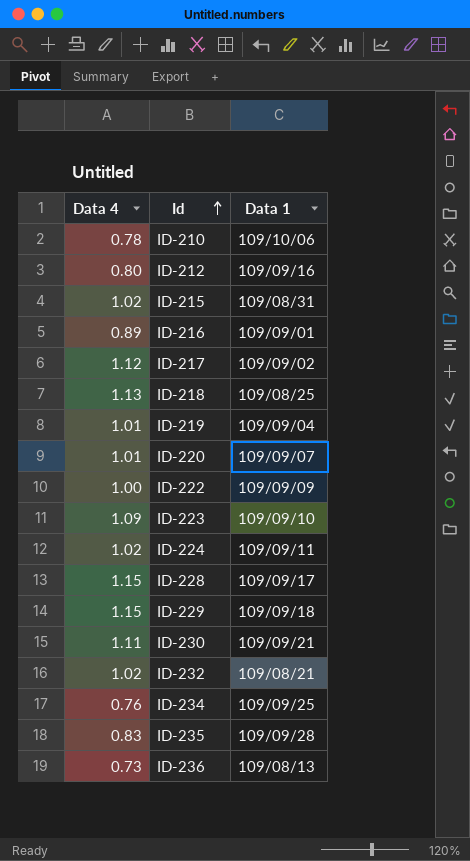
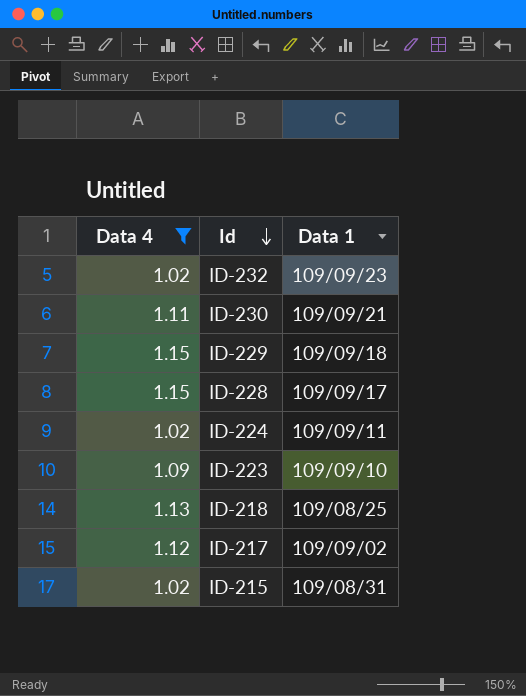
filter: none -> Data 4 >= 1.02
row order: Id ascending -> Id descending
ID-232 | Data 1: 109/08/21 -> 109/09/23

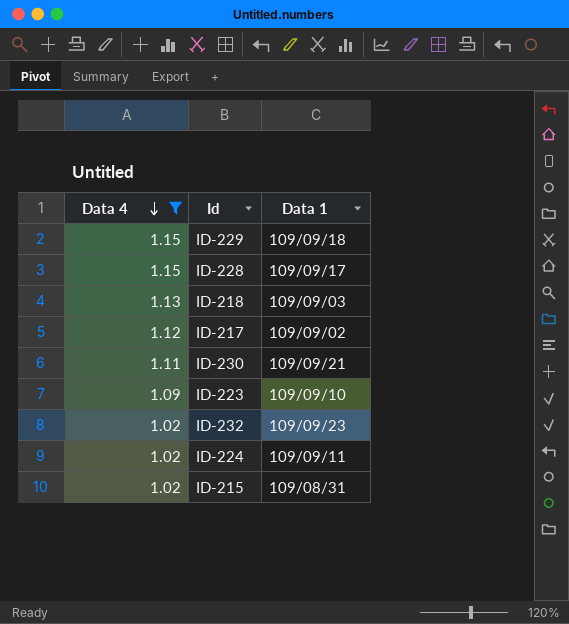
row order: Id descending -> Data 4 descending
ID-218 | Data 1: 109/08/25 -> 109/09/03

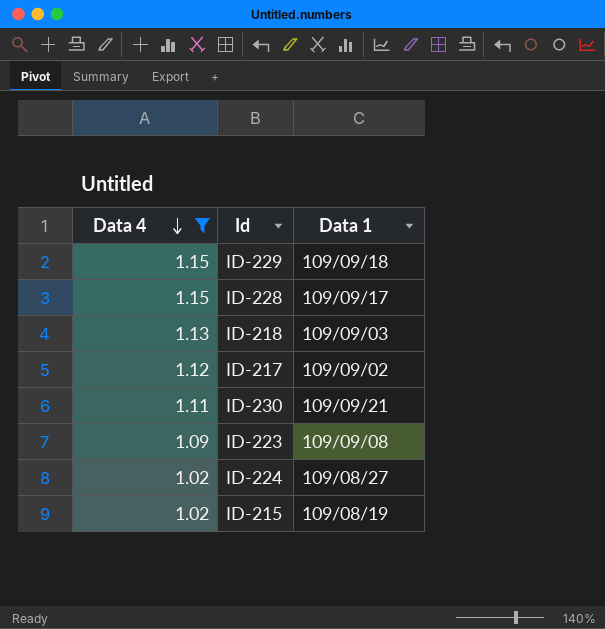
row ID-232: 1.02 | 109/09/23 -> none
ID-223 | Data 1: 109/09/10 -> 109/09/08
ID-224 | Data 1: 109/09/11 -> 109/08/27
ID-215 | Data 1: 109/08/31 -> 109/08/19

